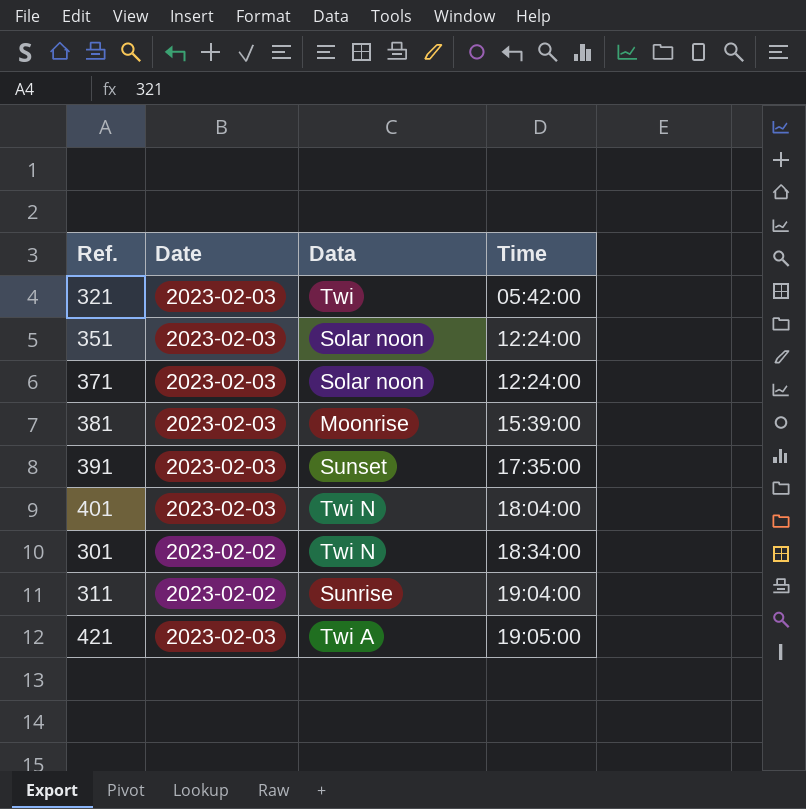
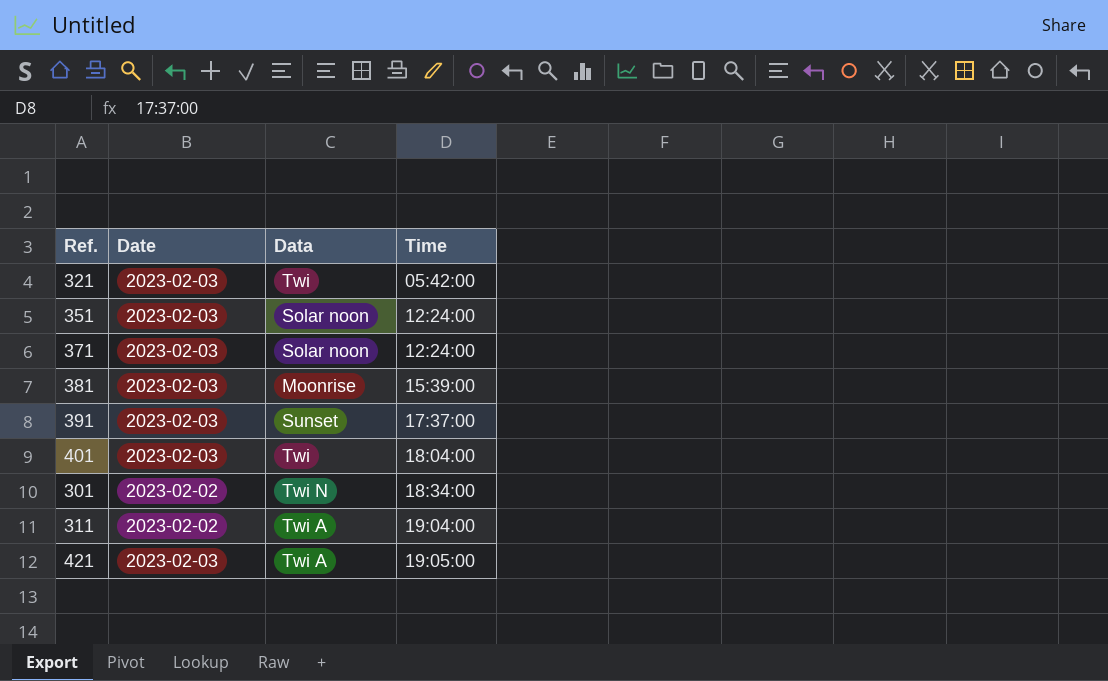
391 | Time: 17:35:00 -> 17:37:00
401 | Data: Twi N -> Twi
311 | Data: Sunrise -> Twi A

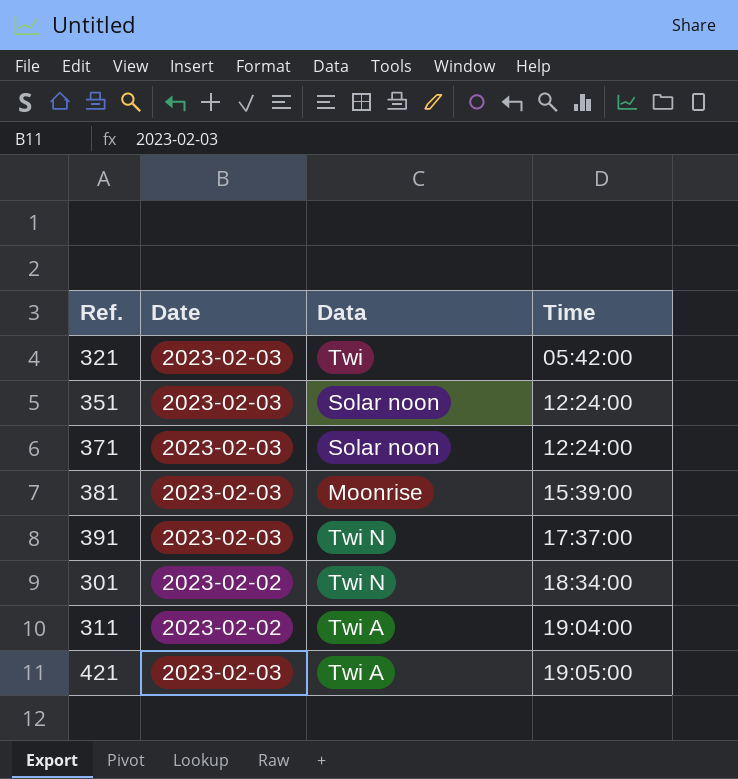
row 401: 2023-02-03 | Twi | 18:04:00 -> none
391 | Data: Sunset -> Twi N

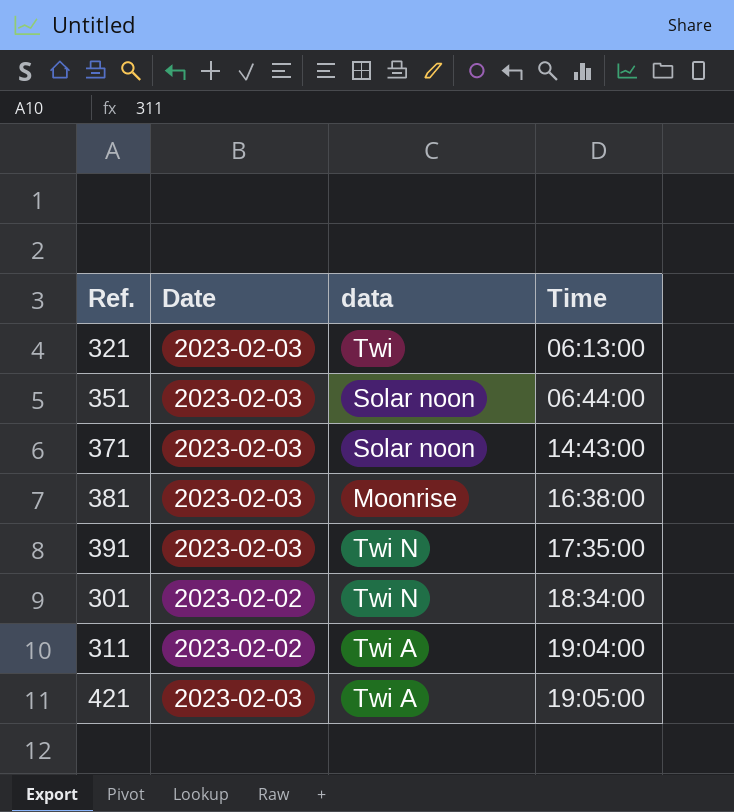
column name: Data -> data
321 | Time: 05:42:00 -> 06:13:00
351 | Time: 12:24:00 -> 06:44:00
371 | Time: 12:24:00 -> 14:43:00
381 | Time: 15:39:00 -> 16:38:00
391 | Time: 17:37:00 -> 17:35:00

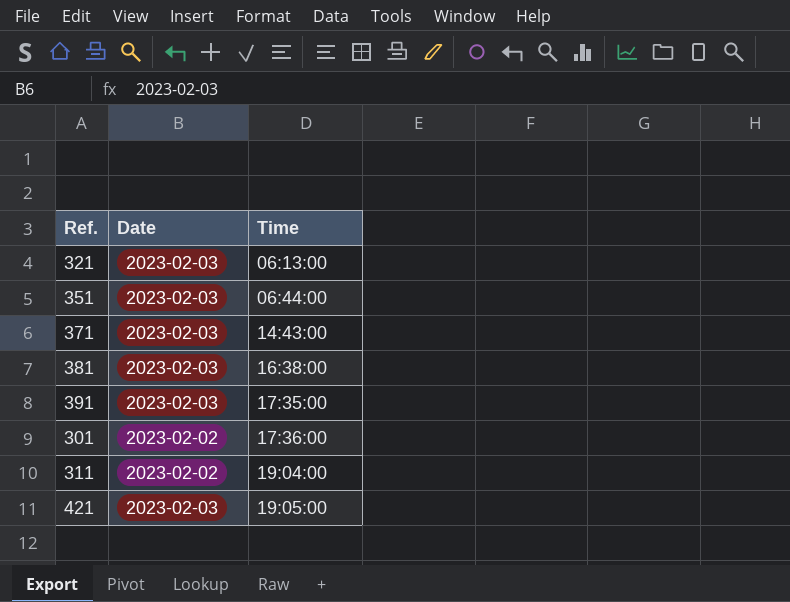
column data | position: 3 -> none
301 | Time: 18:34:00 -> 17:36:00

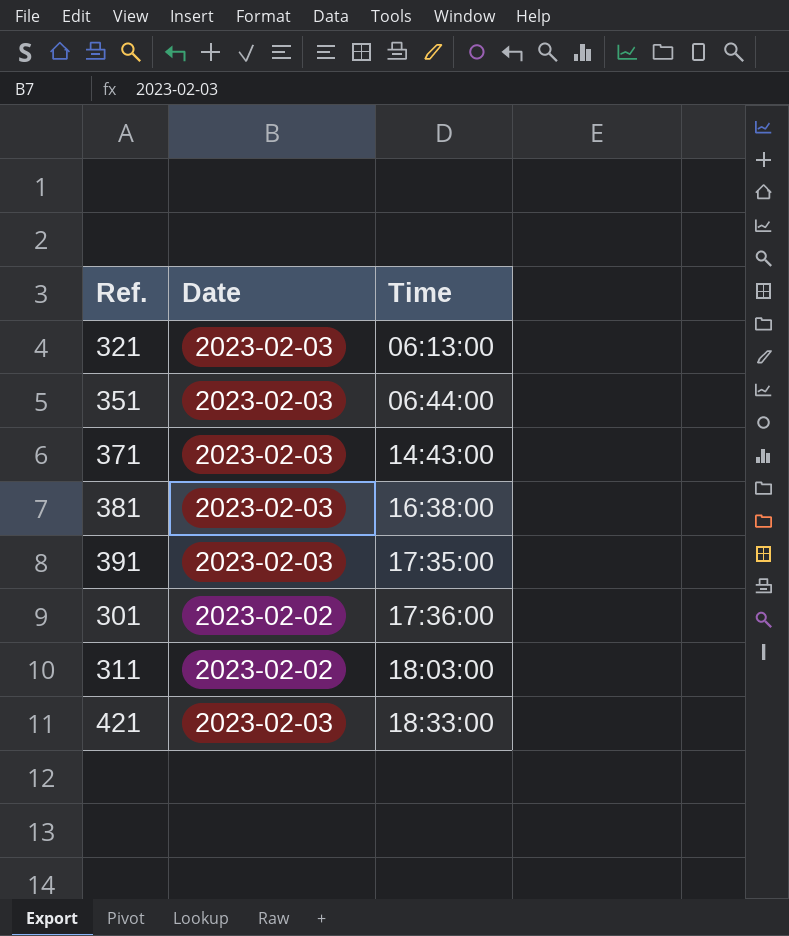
311 | Time: 19:04:00 -> 18:03:00
421 | Time: 19:05:00 -> 18:33:00

